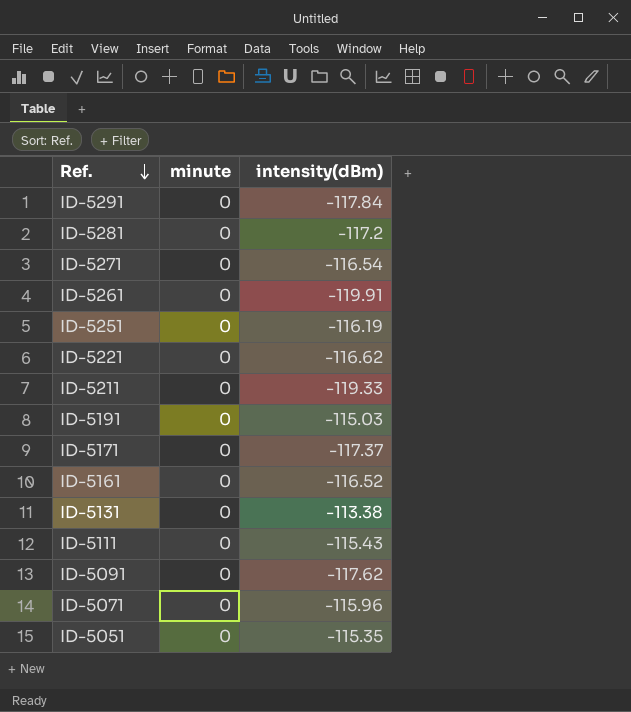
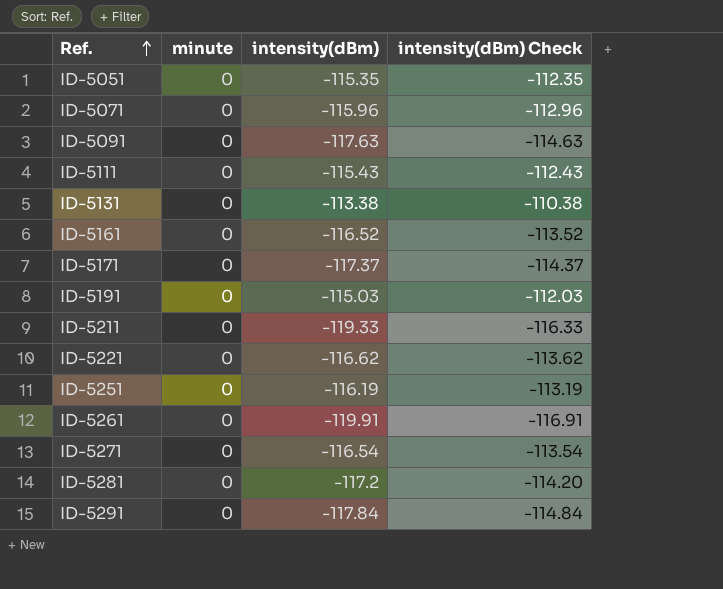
row order: Ref. descending -> Ref. ascending
column intensity(dBm) Check | formula: none -> [intensity(dBm)] + 3
ID-5091 | intensity(dBm): -117.62 -> -117.63

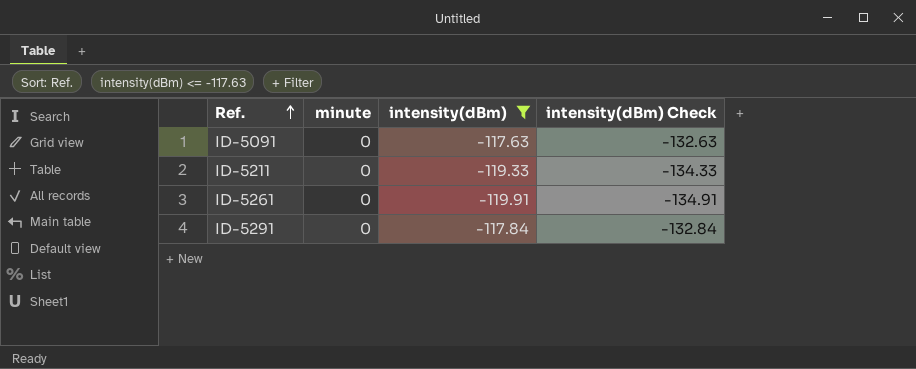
filter: none -> intensity(dBm) <= -117.63
column intensity(dBm) Check | formula: [intensity(dBm)] + 3 -> [intensity(dBm)] - 15

